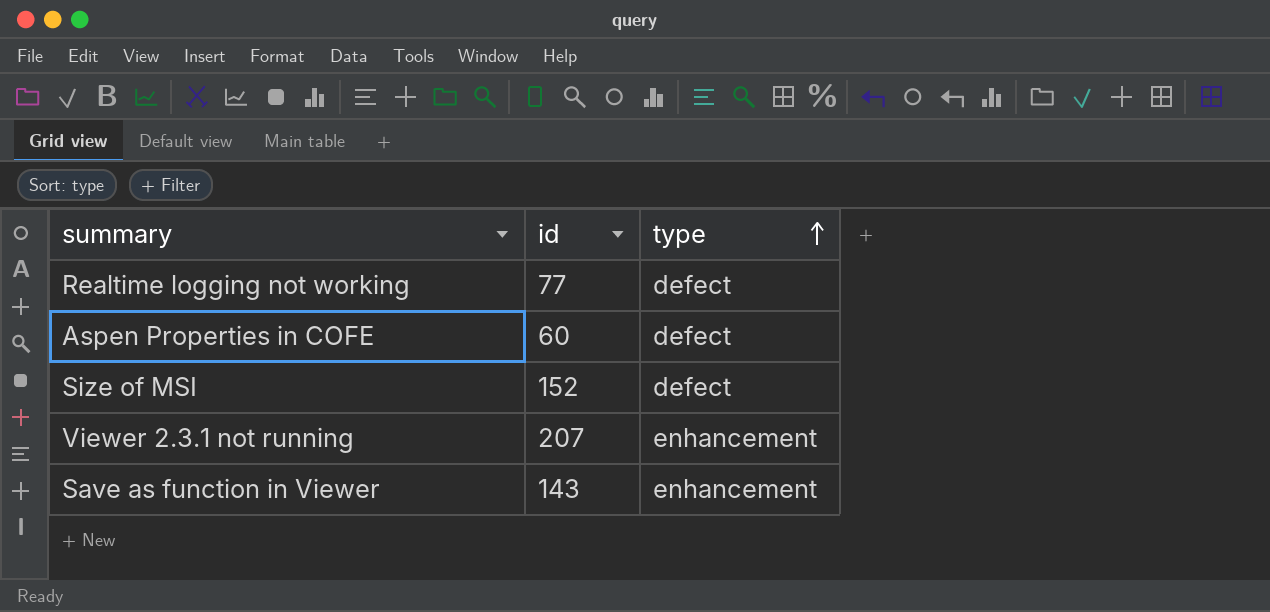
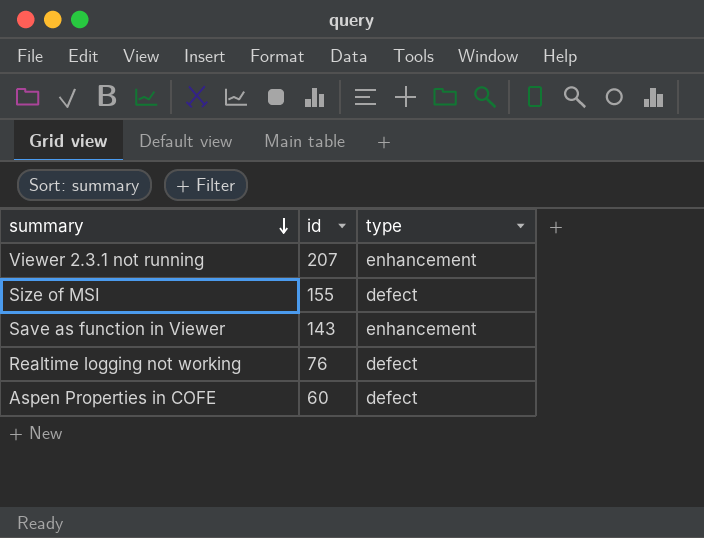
row order: type ascending -> summary descending
Size of MSI | id: 152 -> 155
Realtime logging not working | id: 77 -> 76

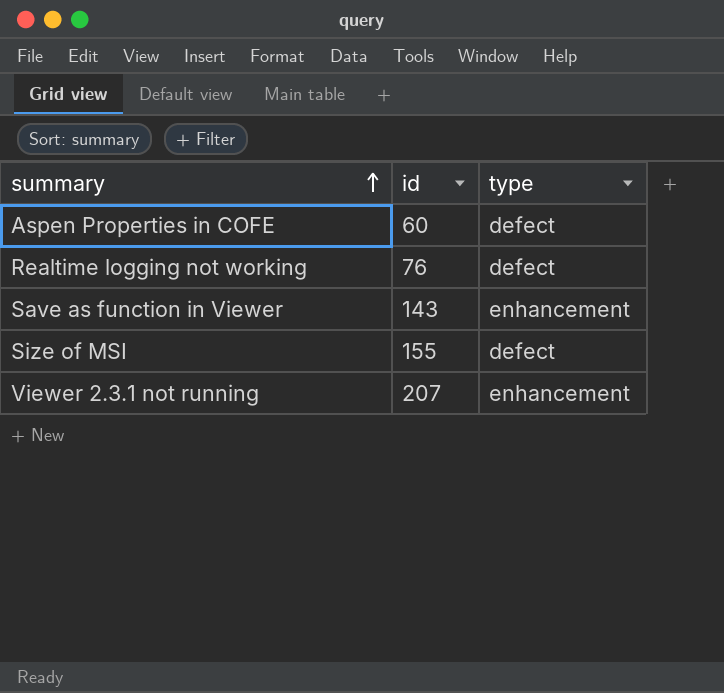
row order: summary descending -> summary ascending

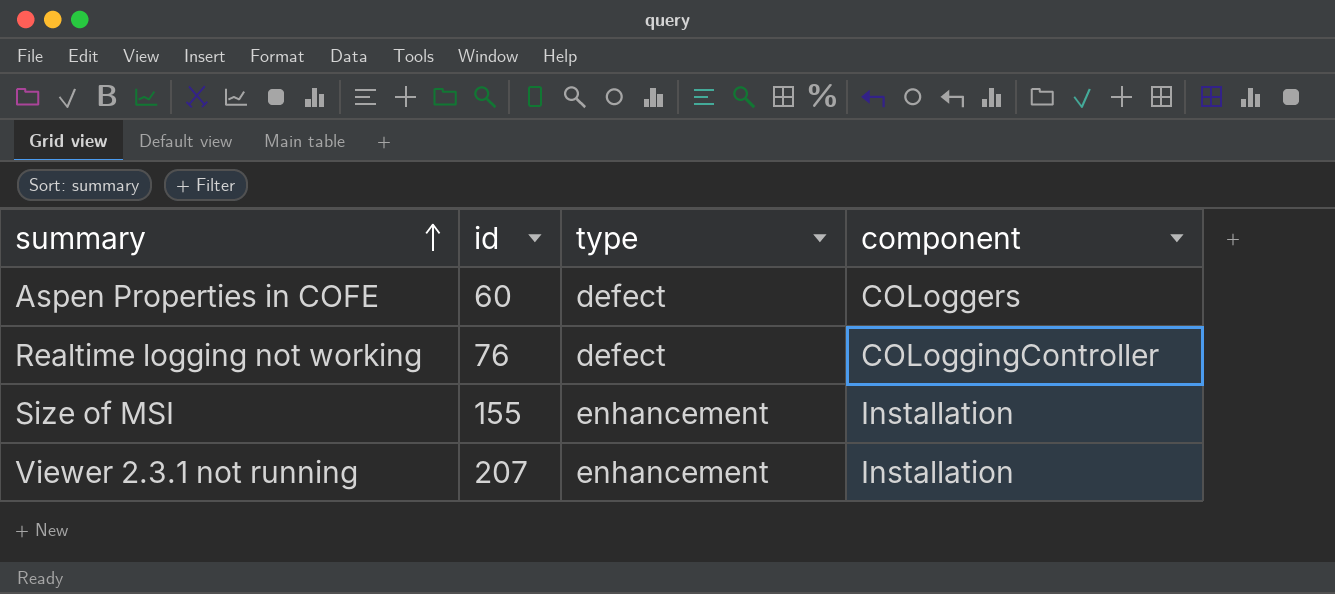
column component | position: none -> 4
row Save as function in Viewer: 143 | enhancement -> none
Size of MSI | type: defect -> enhancement

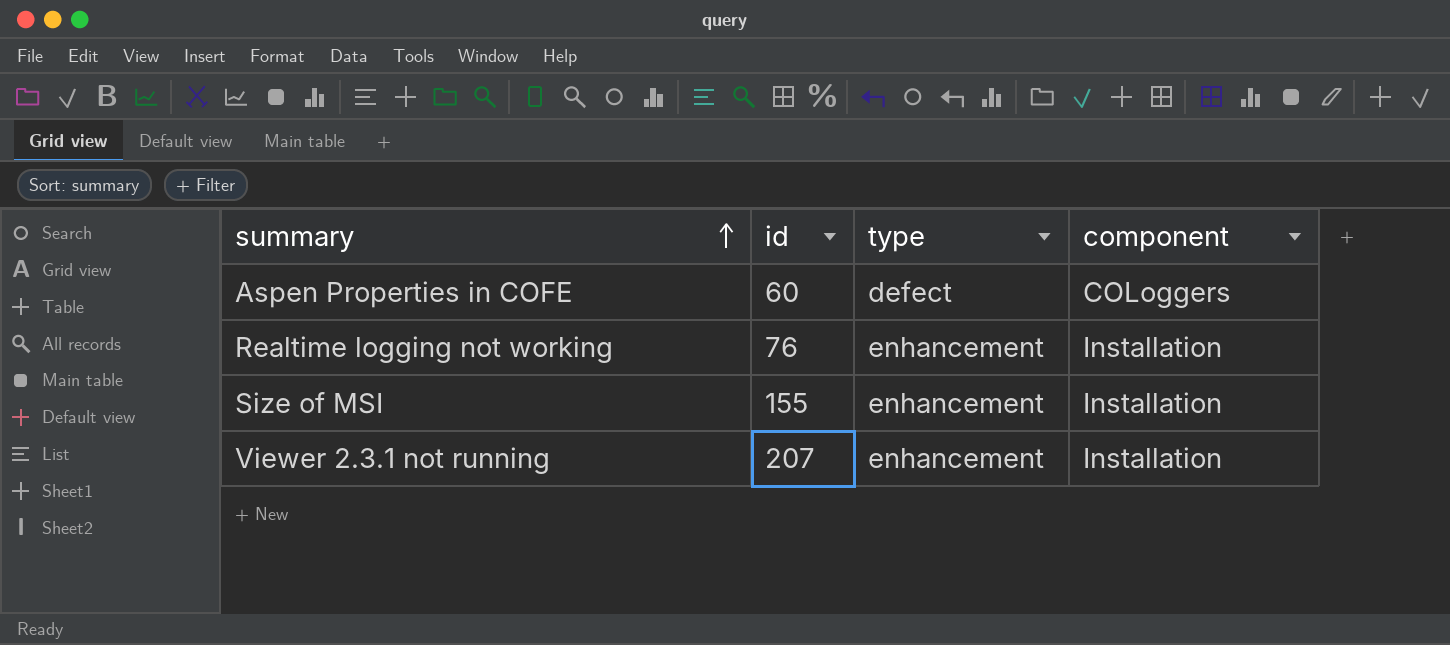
Realtime logging not working | type: defect -> enhancement
Realtime logging not working | component: COLoggingController -> Installation

